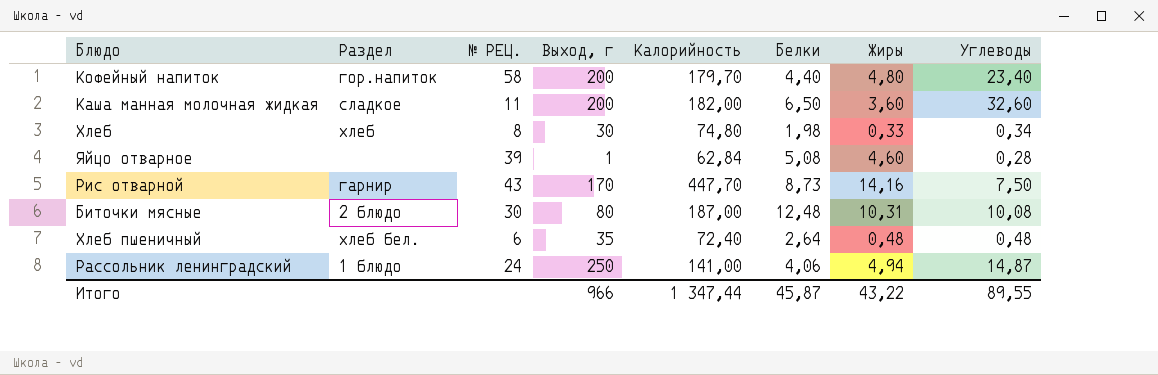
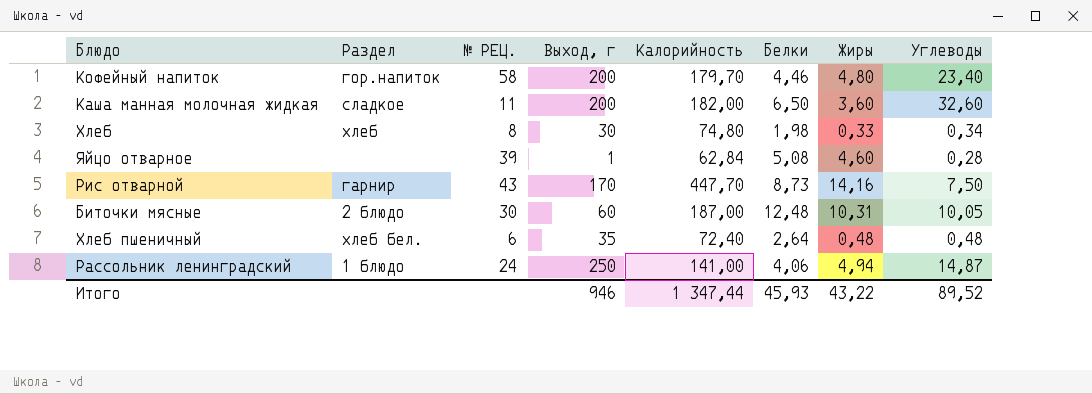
Кофейный напиток | Белки: 4,40 -> 4,46
Биточки мясные | Выход, г: 80 -> 60
Биточки мясные | Углеводы: 10,08 -> 10,05
Итого | Выход, г: 966 -> 946
Итого | Белки: 45,87 -> 45,93
Итого | Углеводы: 89,55 -> 89,52

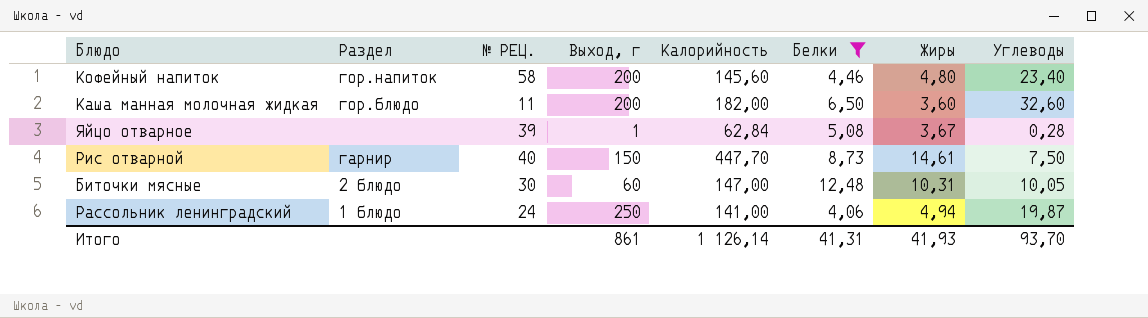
filter: none -> Белки >= 4,06
Кофейный напиток | Калорийность: 179,70 -> 145,60
Каша манная молочная жидкая | Раздел: сладкое -> гор.блюдо
Яйцо отварное | Жиры: 4,60 -> 3,67
Рис отварной | № РЕЦ.: 43 -> 40
Рис отварной | Выход, г: 170 -> 150
Рис отварной | Жиры: 14,16 -> 14,61
Биточки мясные | Калорийность: 187,00 -> 147,00
Рассольник ленинградский | Углеводы: 14,87 -> 19,87
Итого | Выход, г: 946 -> 861
Итого | Калорийность: 1 347,44 -> 1 126,14
Итого | Белки: 45,93 -> 41,31
Итого | Жиры: 43,22 -> 41,93
Итого | Углеводы: 89,52 -> 93,70

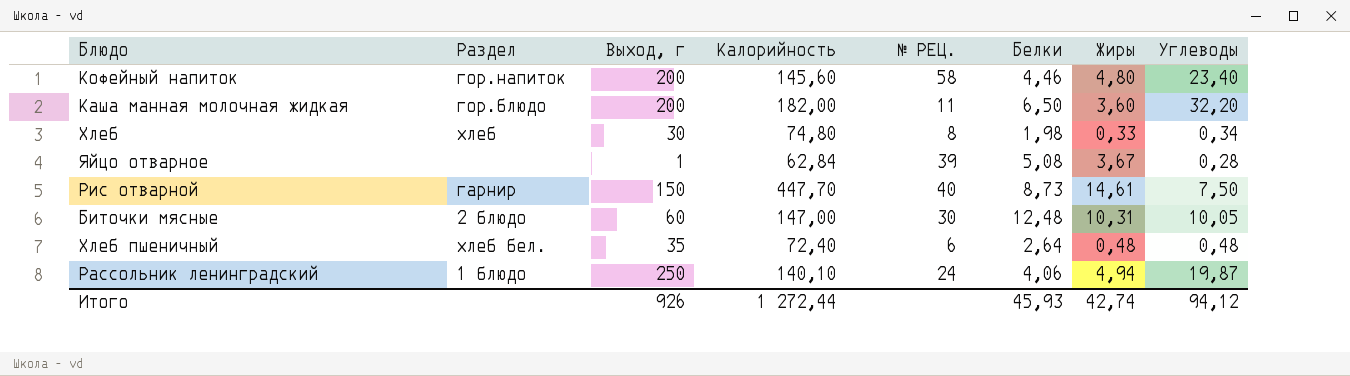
filter: Белки >= 4,06 -> none
column № РЕЦ. | position: 3 -> 5
Каша манная молочная жидкая | Углеводы: 32,60 -> 32,20
Рассольник ленинградский | Калорийность: 141,00 -> 140,10
Итого | Выход, г: 861 -> 926
Итого | Калорийность: 1 126,14 -> 1 272,44
Итого | Белки: 41,31 -> 45,93
Итого | Жиры: 41,93 -> 42,74
Итого | Углеводы: 93,70 -> 94,12

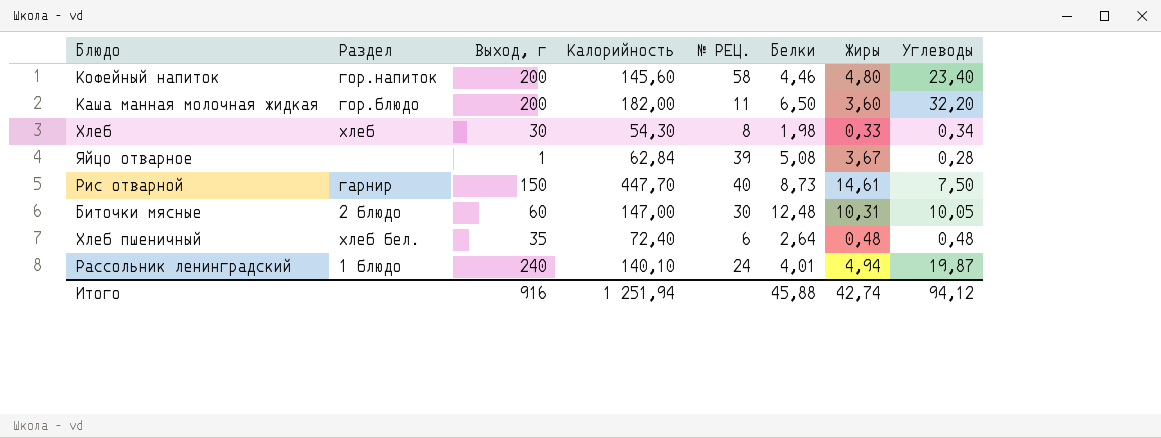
Хлеб | Калорийность: 74,80 -> 54,30
Рассольник ленинградский | Выход, г: 250 -> 240
Рассольник ленинградский | Белки: 4,06 -> 4,01
Итого | Выход, г: 926 -> 916
Итого | Калорийность: 1 272,44 -> 1 251,94
Итого | Белки: 45,93 -> 45,88

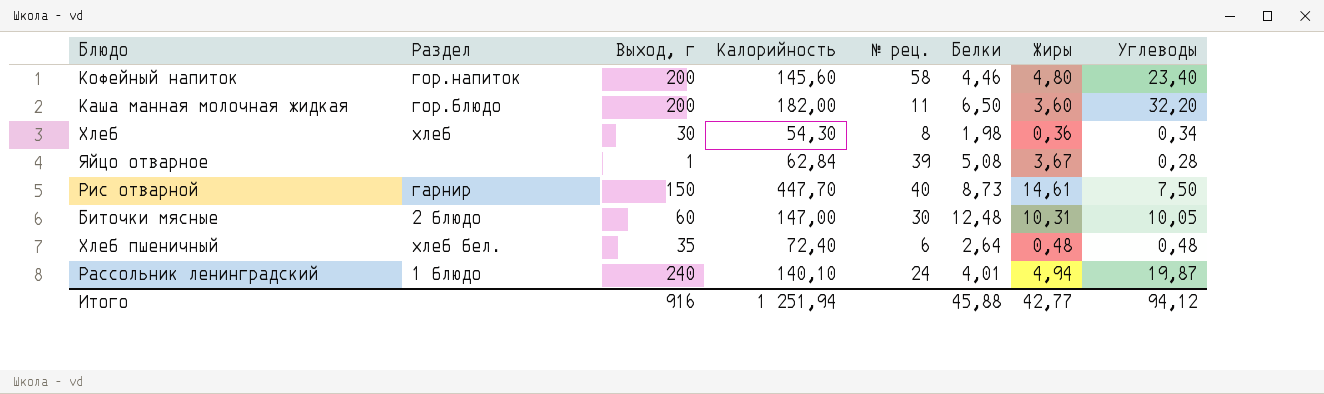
column name: № РЕЦ. -> № рец.
Хлеб | Жиры: 0,33 -> 0,36
Итого | Жиры: 42,74 -> 42,77

